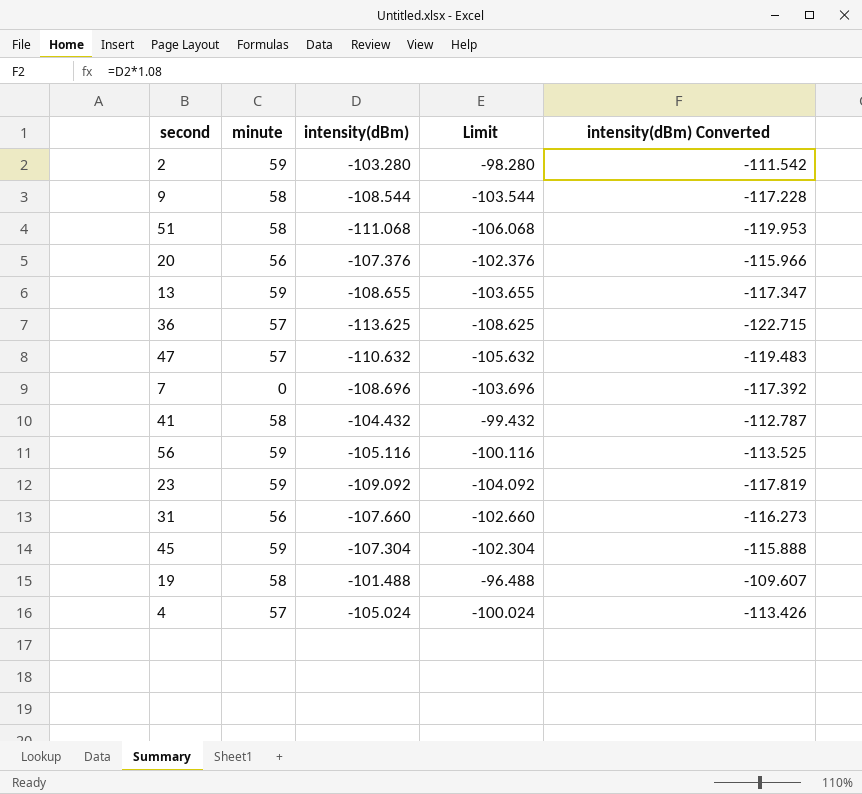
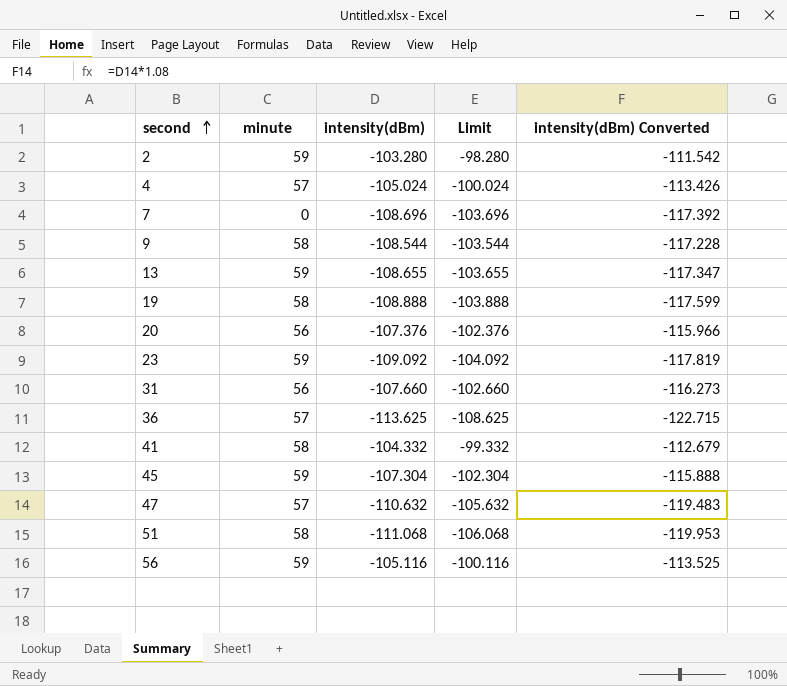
row order: none -> second ascending
19 | intensity(dBm): -101.488 -> -108.888
19 | Limit: -96.488 -> -103.888
19 | intensity(dBm) Converted: -109.607 -> -117.599
41 | intensity(dBm): -104.432 -> -104.332
41 | Limit: -99.432 -> -99.332
41 | intensity(dBm) Converted: -112.787 -> -112.679

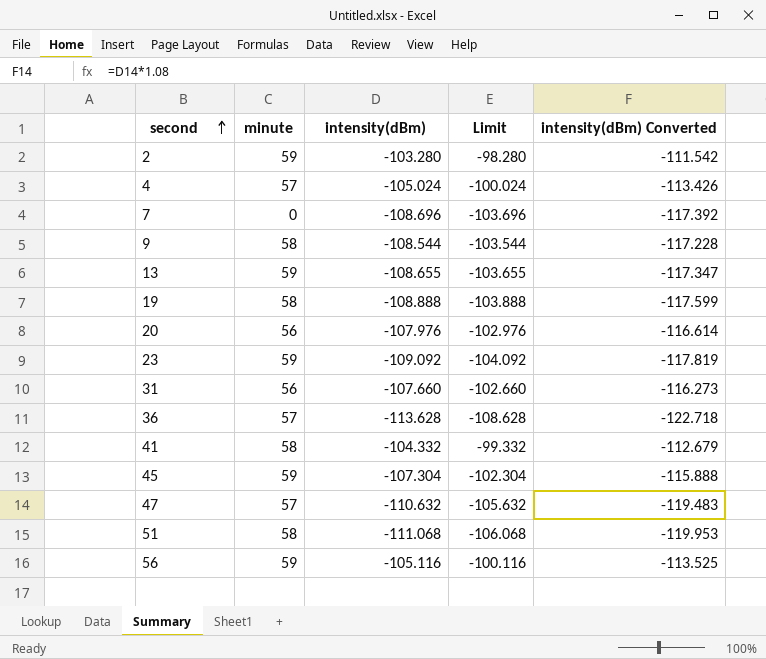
20 | intensity(dBm): -107.376 -> -107.976
20 | Limit: -102.376 -> -102.976
20 | intensity(dBm) Converted: -115.966 -> -116.614
36 | intensity(dBm): -113.625 -> -113.628
36 | Limit: -108.625 -> -108.628
36 | intensity(dBm) Converted: -122.715 -> -122.718

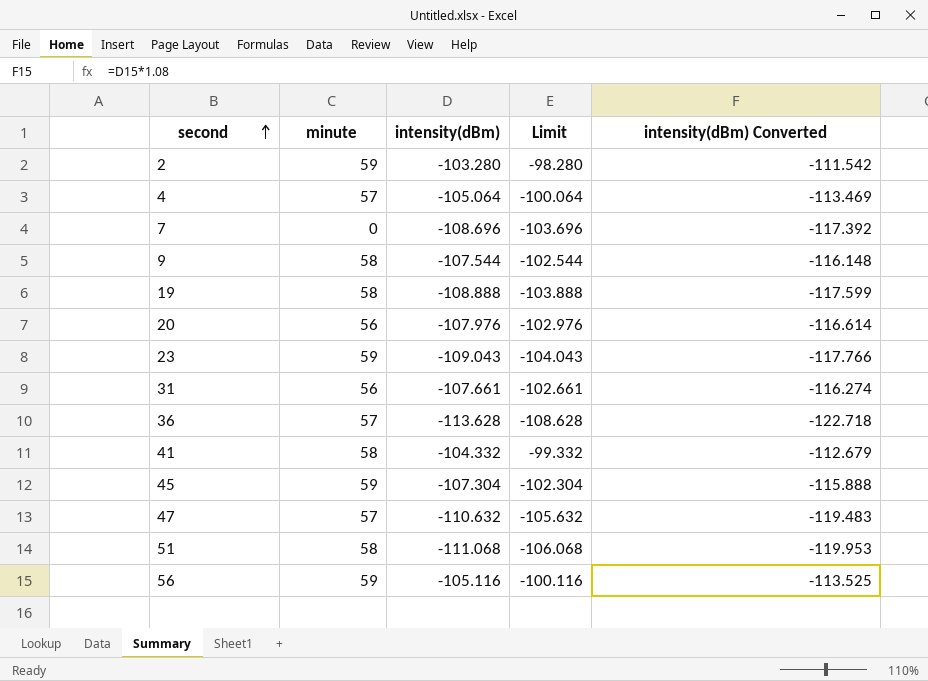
row 13: 59 | -108.655 | -103.655 | -117.347 -> none
4 | intensity(dBm): -105.024 -> -105.064
4 | Limit: -100.024 -> -100.064
4 | intensity(dBm) Converted: -113.426 -> -113.469
9 | intensity(dBm): -108.544 -> -107.544
9 | Limit: -103.544 -> -102.544
9 | intensity(dBm) Converted: -117.228 -> -116.148
23 | intensity(dBm): -109.092 -> -109.043
23 | Limit: -104.092 -> -104.043
23 | intensity(dBm) Converted: -117.819 -> -117.766
31 | intensity(dBm): -107.660 -> -107.661
31 | Limit: -102.660 -> -102.661
31 | intensity(dBm) Converted: -116.273 -> -116.274

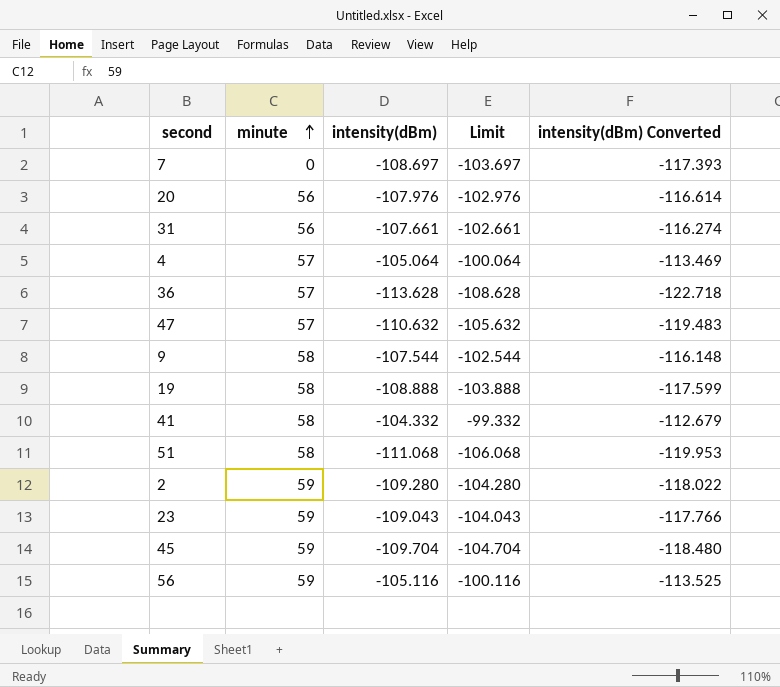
row order: second ascending -> minute ascending
7 | intensity(dBm): -108.696 -> -108.697
7 | Limit: -103.696 -> -103.697
7 | intensity(dBm) Converted: -117.392 -> -117.393
2 | intensity(dBm): -103.280 -> -109.280
2 | Limit: -98.280 -> -104.280
2 | intensity(dBm) Converted: -111.542 -> -118.022
45 | intensity(dBm): -107.304 -> -109.704
45 | Limit: -102.304 -> -104.704
45 | intensity(dBm) Converted: -115.888 -> -118.480

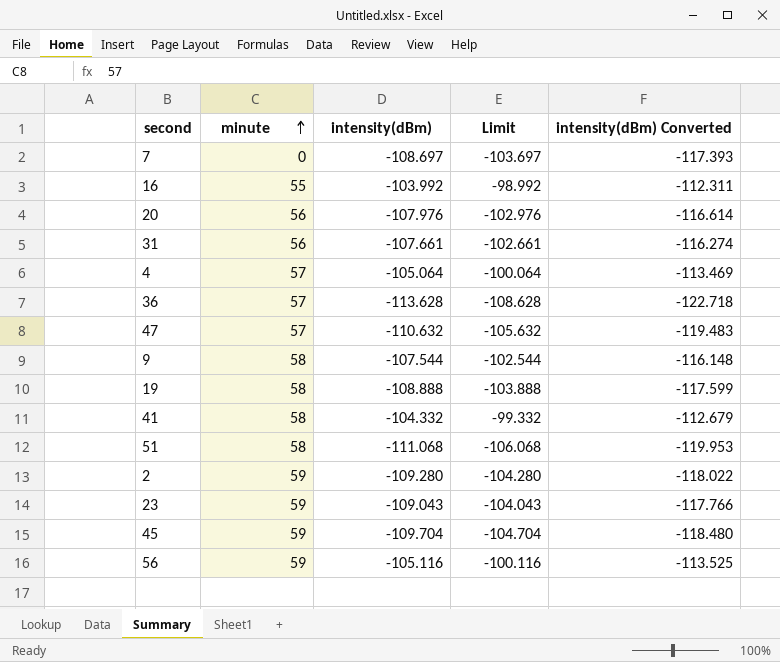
row 16: none -> 55 | -103.992 | -98.992 | -112.311

